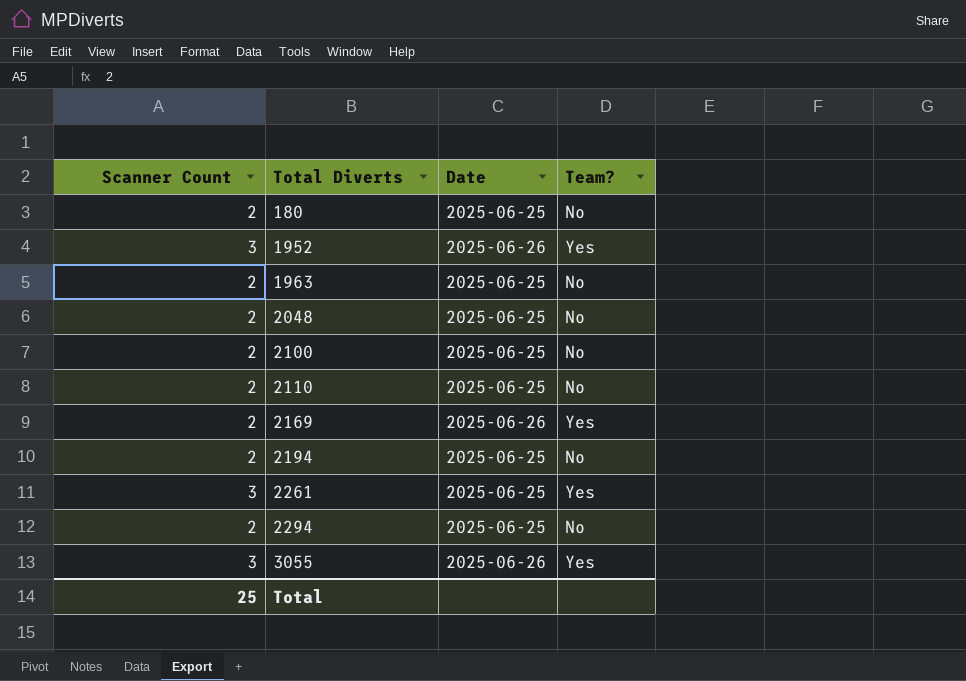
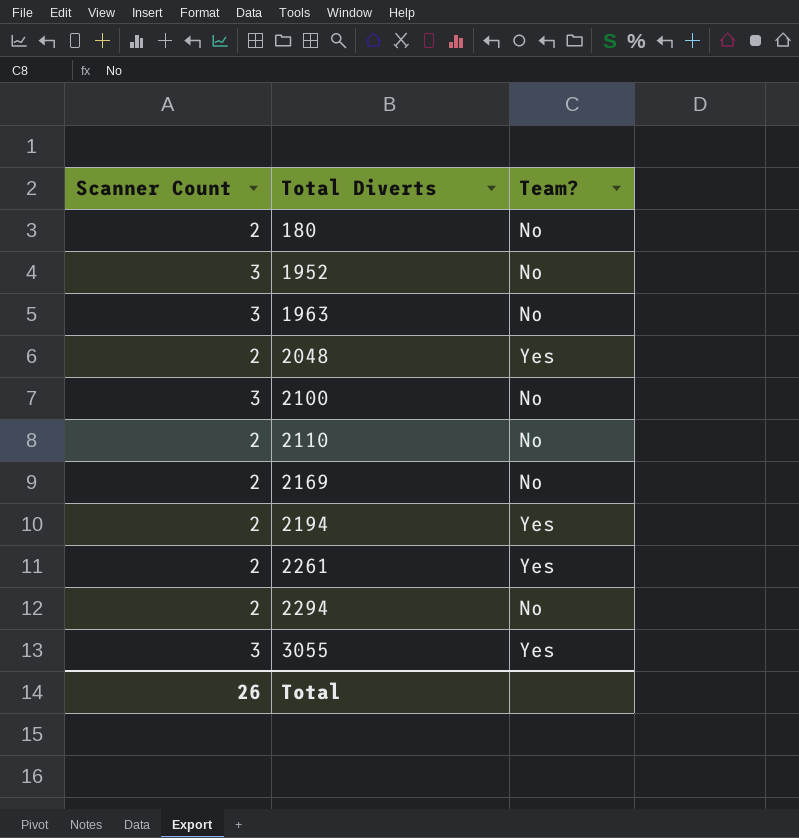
column Date | position: 3 -> none
1952 | Team?: Yes -> No
1963 | Scanner Count: 2 -> 3
2048 | Team?: No -> Yes
2100 | Scanner Count: 2 -> 3
2169 | Team?: Yes -> No
2194 | Team?: No -> Yes
2261 | Scanner Count: 3 -> 2
Total | Scanner Count: 25 -> 26

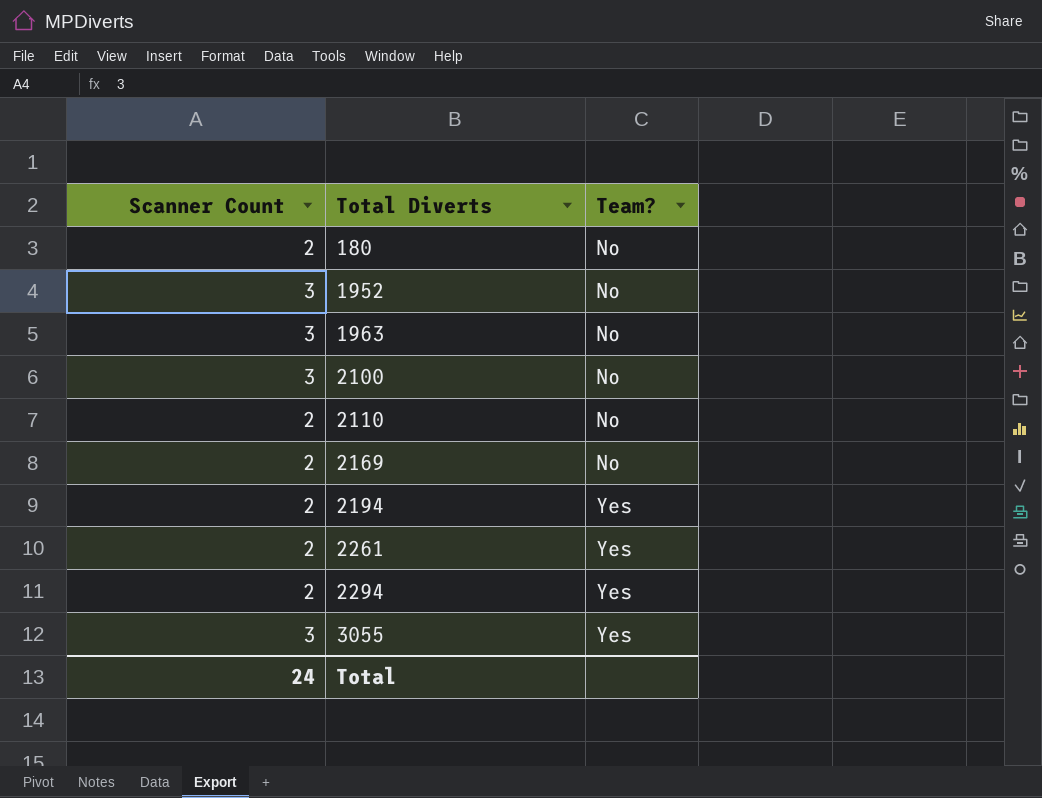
row 2048: 2 | Yes -> none
2294 | Team?: No -> Yes
Total | Scanner Count: 26 -> 24

